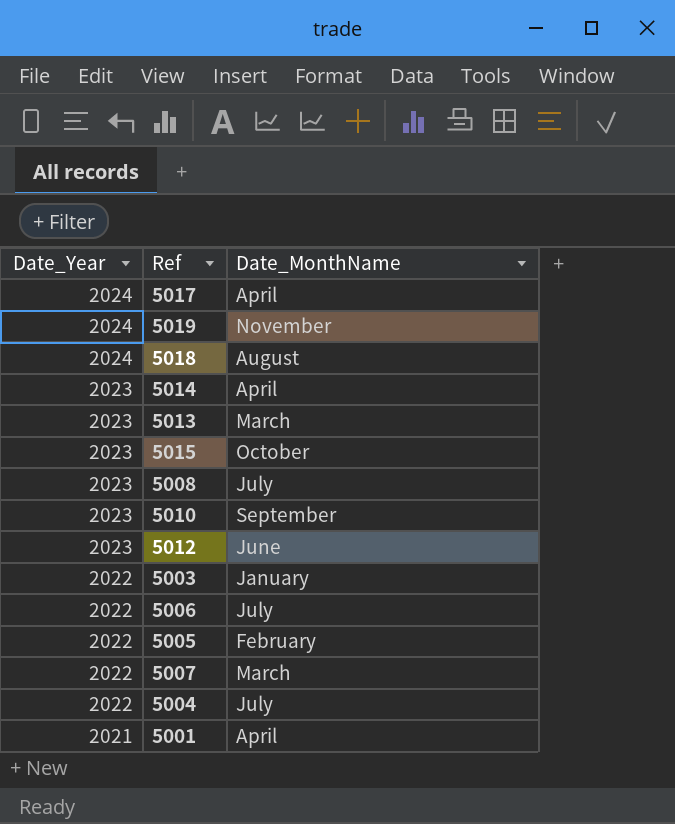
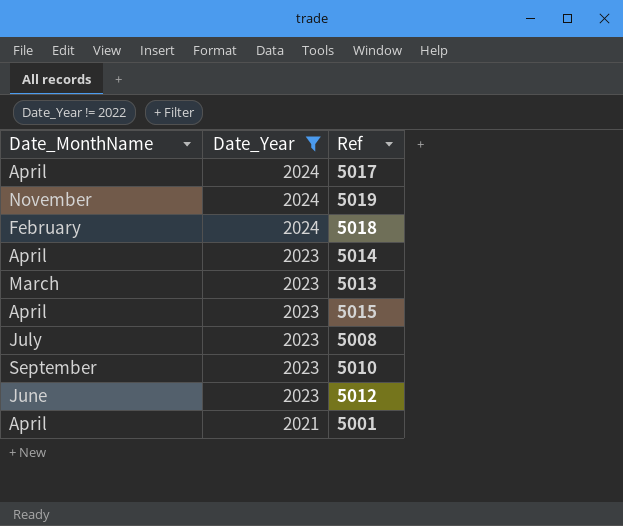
filter: none -> Date_Year != 2022
column Date_MonthName | position: 3 -> 1
5018 | Date_MonthName: August -> February
5015 | Date_MonthName: October -> April

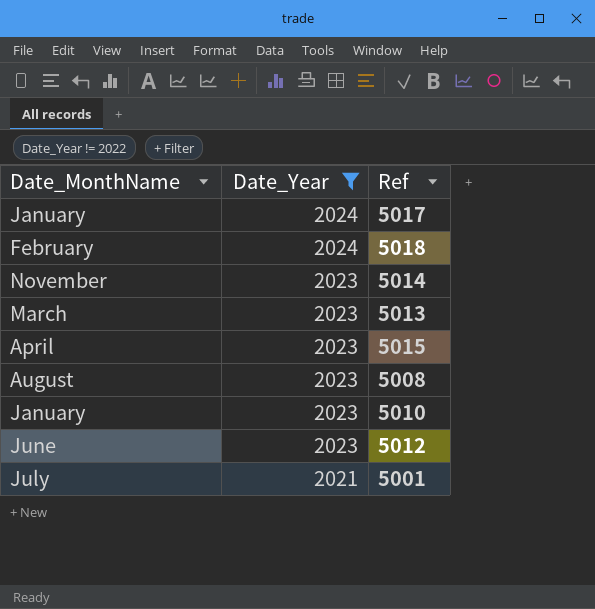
row 5019: November | 2024 -> none
5017 | Date_MonthName: April -> January
5014 | Date_MonthName: April -> November
5008 | Date_MonthName: July -> August
5010 | Date_MonthName: September -> January
5001 | Date_MonthName: April -> July

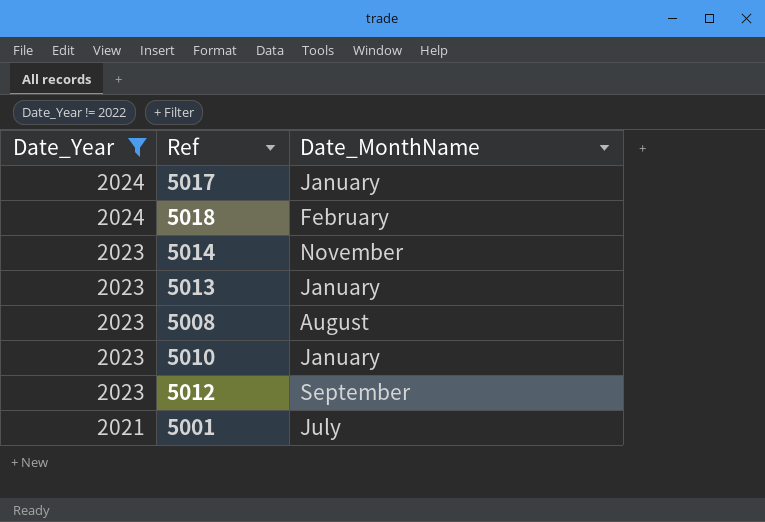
column Date_MonthName | position: 1 -> 3
row 5015: April | 2023 -> none
5013 | Date_MonthName: March -> January
5012 | Date_MonthName: June -> September

